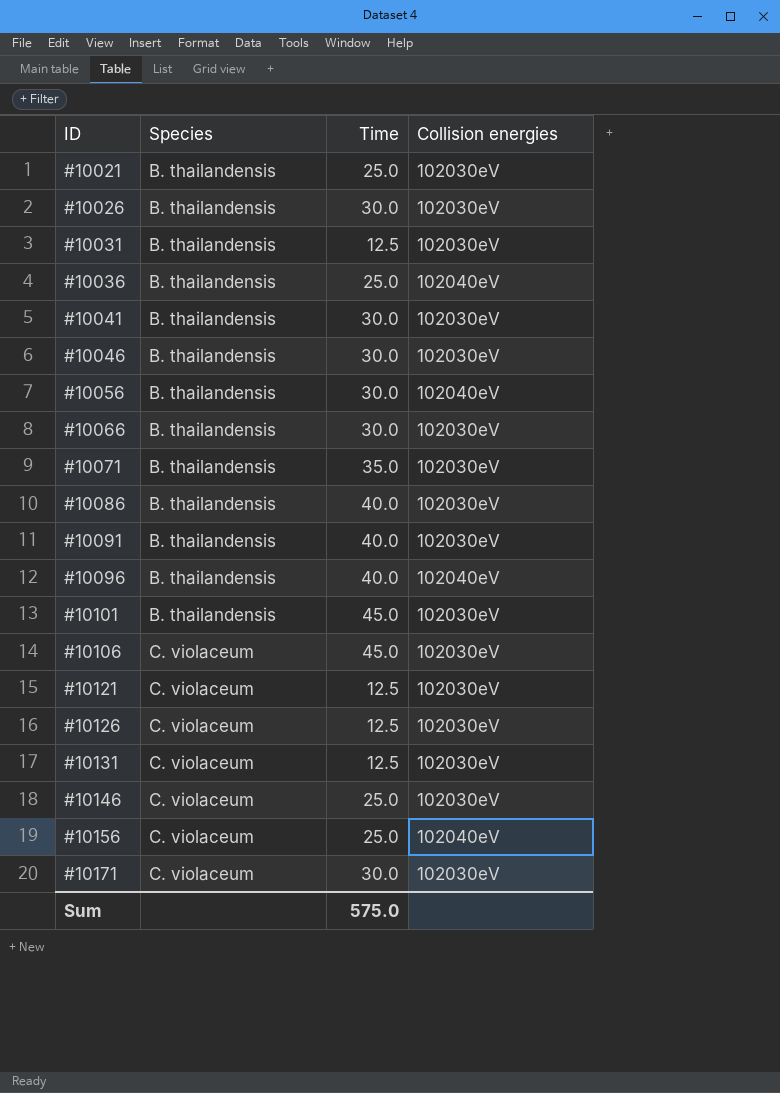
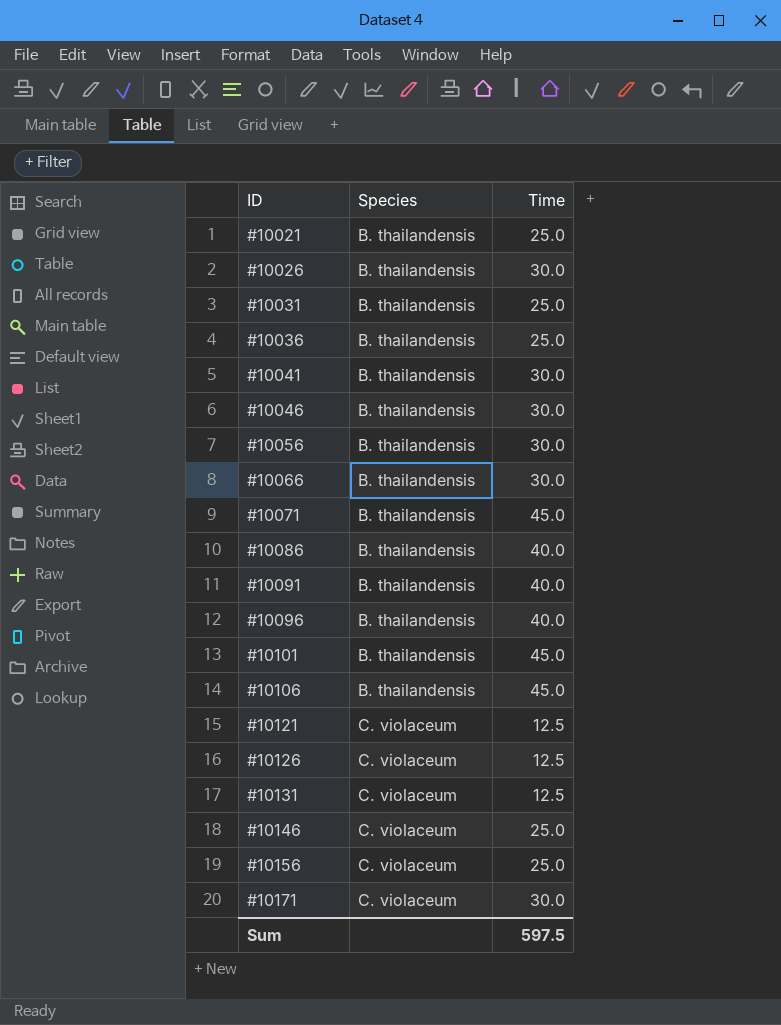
column Collision energies | position: 4 -> none
#10031 | Time: 12.5 -> 25.0
#10071 | Time: 35.0 -> 45.0
#10106 | Species: C. violaceum -> B. thailandensis
Sum | Time: 575.0 -> 597.5

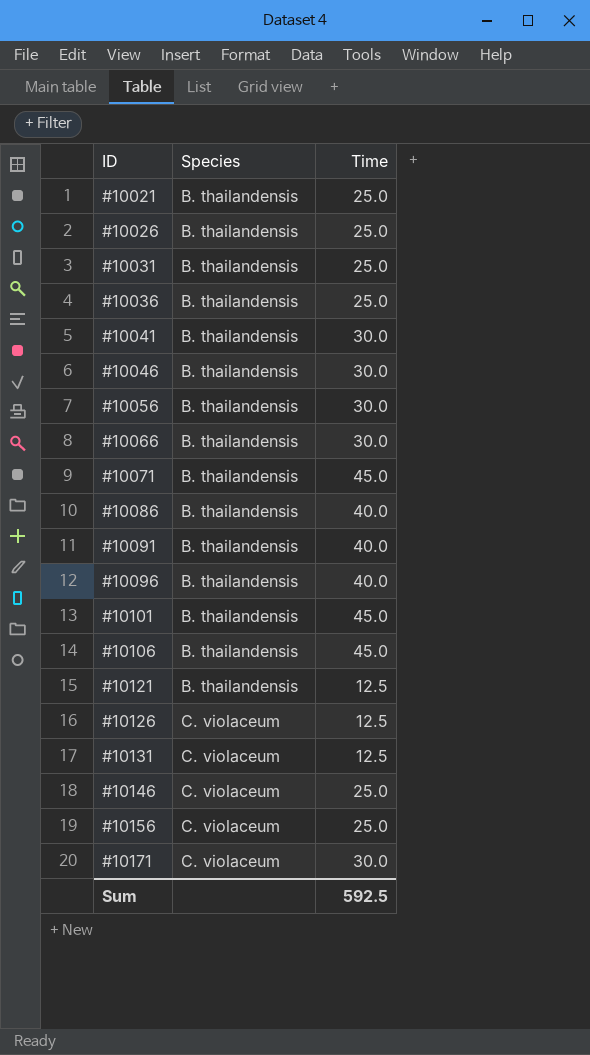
#10026 | Time: 30.0 -> 25.0
#10121 | Species: C. violaceum -> B. thailandensis
Sum | Time: 597.5 -> 592.5

